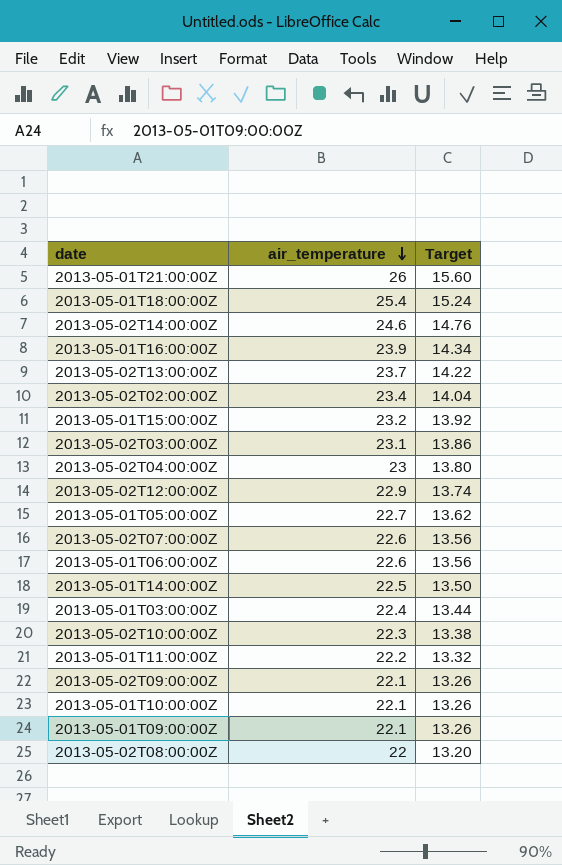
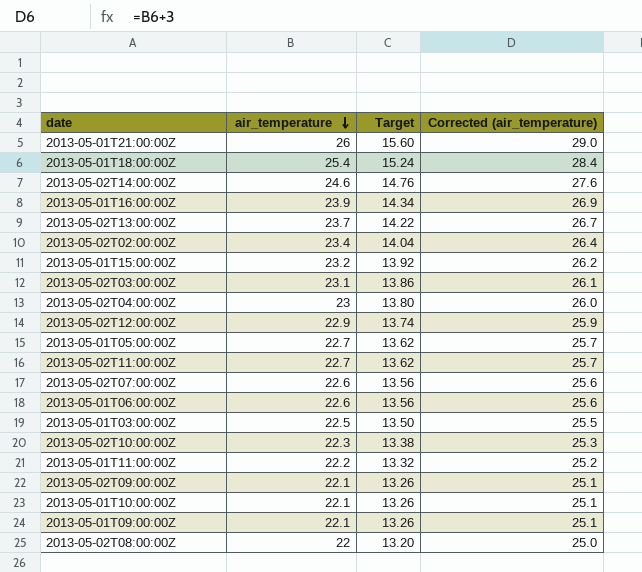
column Corrected (air_temperature) | formula: none -> [air_temperature] + 3
row 2013-05-01T14:00:00Z: 22.5 | 13.50 -> none
row 2013-05-02T11:00:00Z: none -> 22.7 | 13.62 | 25.7
2013-05-01T03:00:00Z | air_temperature: 22.4 -> 22.5
2013-05-01T03:00:00Z | Target: 13.44 -> 13.50

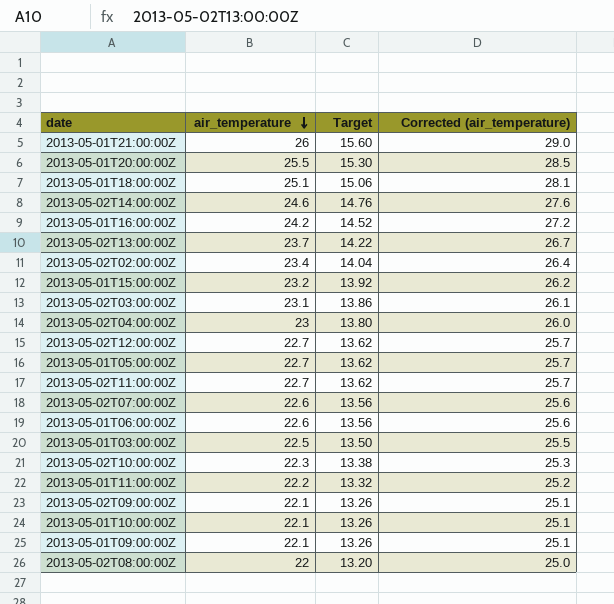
row 2013-05-01T20:00:00Z: none -> 25.5 | 15.30 | 28.5
2013-05-01T18:00:00Z | air_temperature: 25.4 -> 25.1
2013-05-01T18:00:00Z | Target: 15.24 -> 15.06
2013-05-01T18:00:00Z | Corrected (air_temperature): 28.4 -> 28.1
2013-05-01T16:00:00Z | air_temperature: 23.9 -> 24.2
2013-05-01T16:00:00Z | Target: 14.34 -> 14.52
2013-05-01T16:00:00Z | Corrected (air_temperature): 26.9 -> 27.2
2013-05-02T12:00:00Z | air_temperature: 22.9 -> 22.7
2013-05-02T12:00:00Z | Target: 13.74 -> 13.62
2013-05-02T12:00:00Z | Corrected (air_temperature): 25.9 -> 25.7

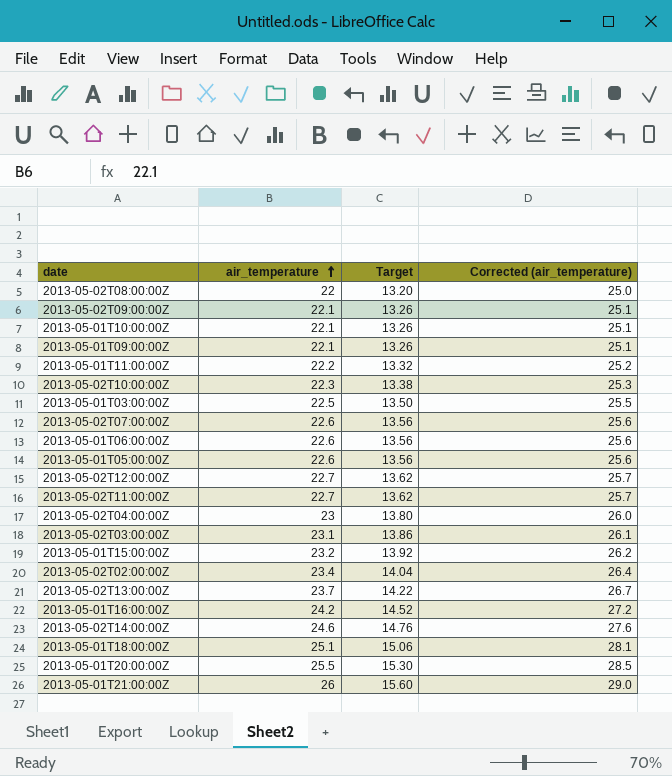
row order: air_temperature descending -> air_temperature ascending
2013-05-01T05:00:00Z | air_temperature: 22.7 -> 22.6
2013-05-01T05:00:00Z | Target: 13.62 -> 13.56
2013-05-01T05:00:00Z | Corrected (air_temperature): 25.7 -> 25.6

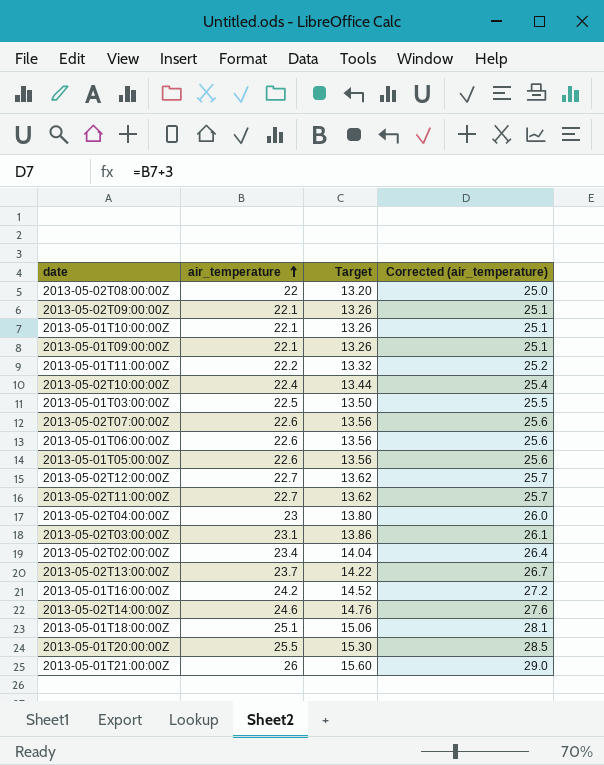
row 2013-05-01T15:00:00Z: 23.2 | 13.92 | 26.2 -> none
2013-05-02T10:00:00Z | air_temperature: 22.3 -> 22.4
2013-05-02T10:00:00Z | Target: 13.38 -> 13.44
2013-05-02T10:00:00Z | Corrected (air_temperature): 25.3 -> 25.4

